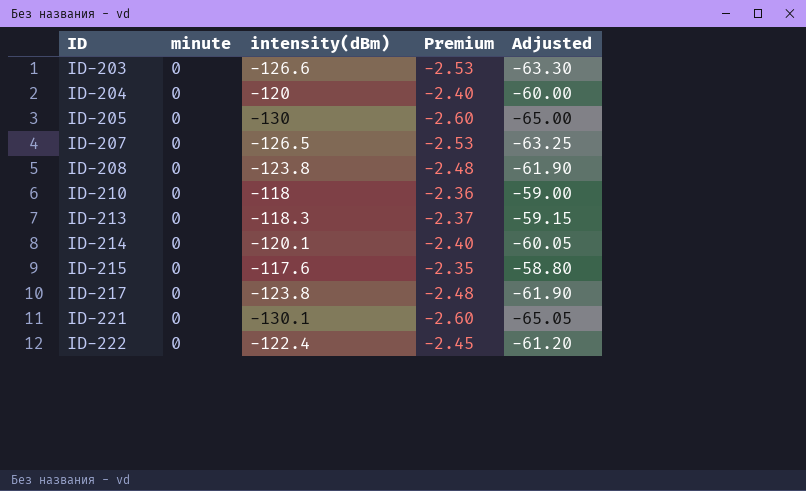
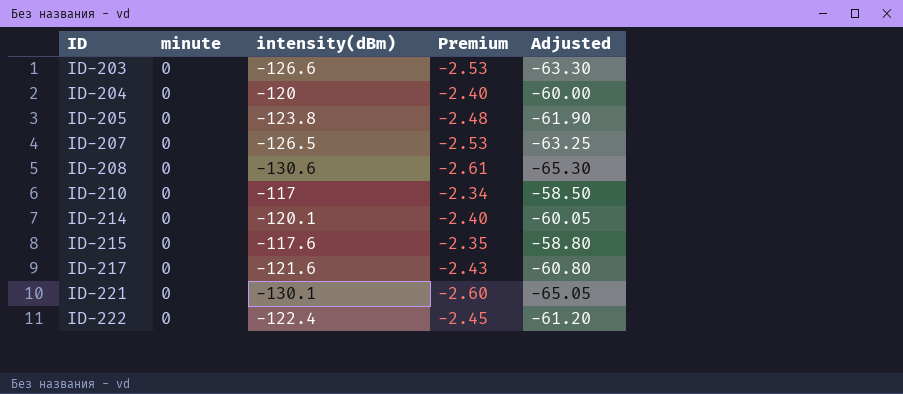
row ID-213: 0 | -118.3 | -2.37 | -59.15 -> none
ID-205 | intensity(dBm): -130 -> -123.8
ID-205 | Premium: -2.60 -> -2.48
ID-205 | Adjusted: -65.00 -> -61.90
ID-208 | intensity(dBm): -123.8 -> -130.6
ID-208 | Premium: -2.48 -> -2.61
ID-208 | Adjusted: -61.90 -> -65.30
ID-210 | intensity(dBm): -118 -> -117
ID-210 | Premium: -2.36 -> -2.34
ID-210 | Adjusted: -59.00 -> -58.50
ID-217 | intensity(dBm): -123.8 -> -121.6
ID-217 | Premium: -2.48 -> -2.43
ID-217 | Adjusted: -61.90 -> -60.80

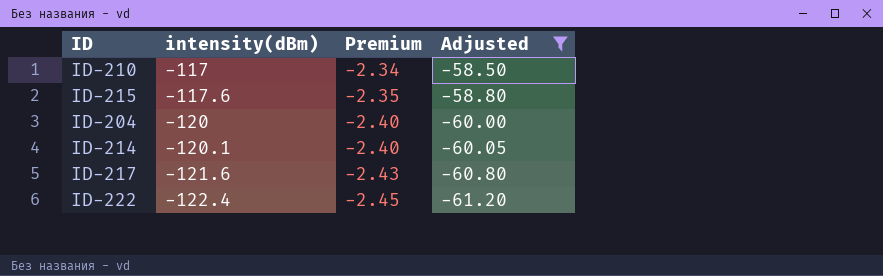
filter: none -> Adjusted >= -61.20
row order: ID ascending -> intensity(dBm) descending
column minute | position: 2 -> none

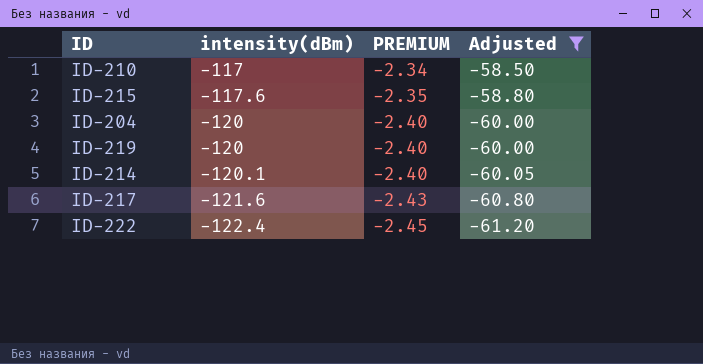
column name: Premium -> PREMIUM
row ID-219: none -> -120 | -2.40 | -60.00

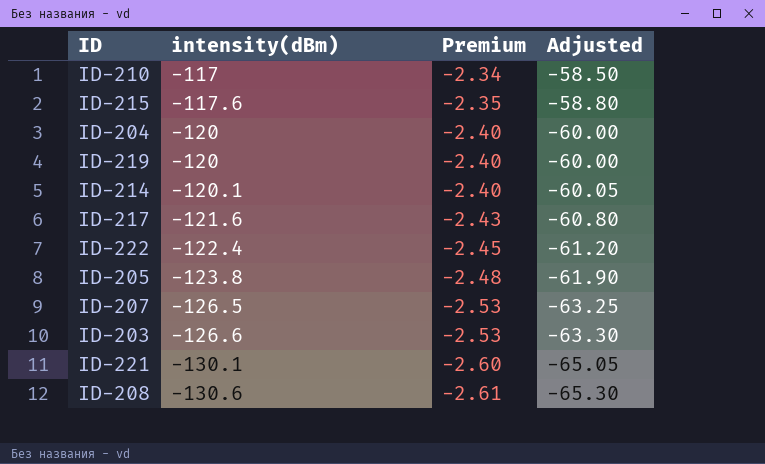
filter: Adjusted >= -61.20 -> none
column name: PREMIUM -> Premium

